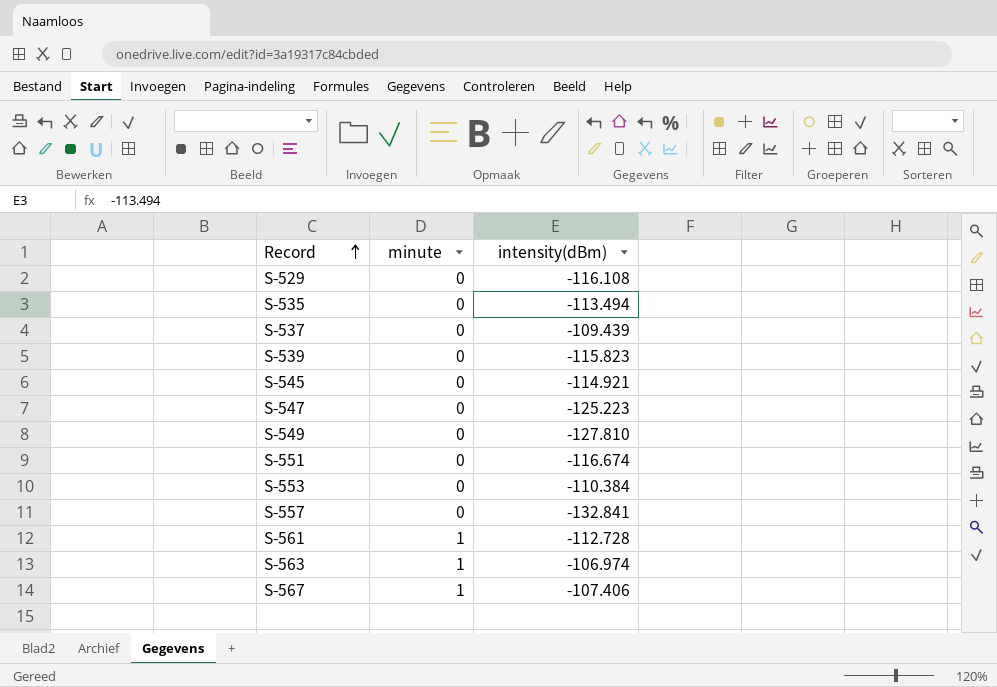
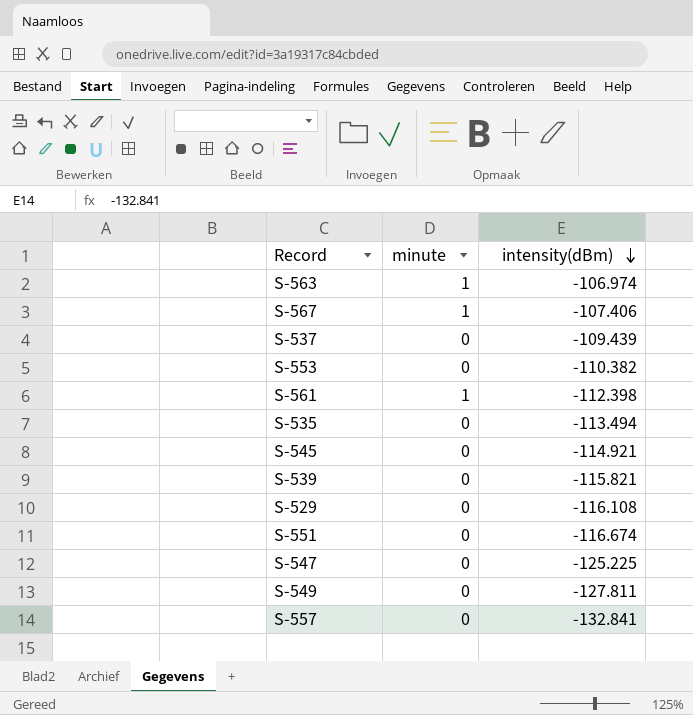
row order: Record ascending -> intensity(dBm) descending
S-553 | intensity(dBm): -110.384 -> -110.382
S-561 | intensity(dBm): -112.728 -> -112.398
S-539 | intensity(dBm): -115.823 -> -115.821
S-547 | intensity(dBm): -125.223 -> -125.225
S-549 | intensity(dBm): -127.810 -> -127.811

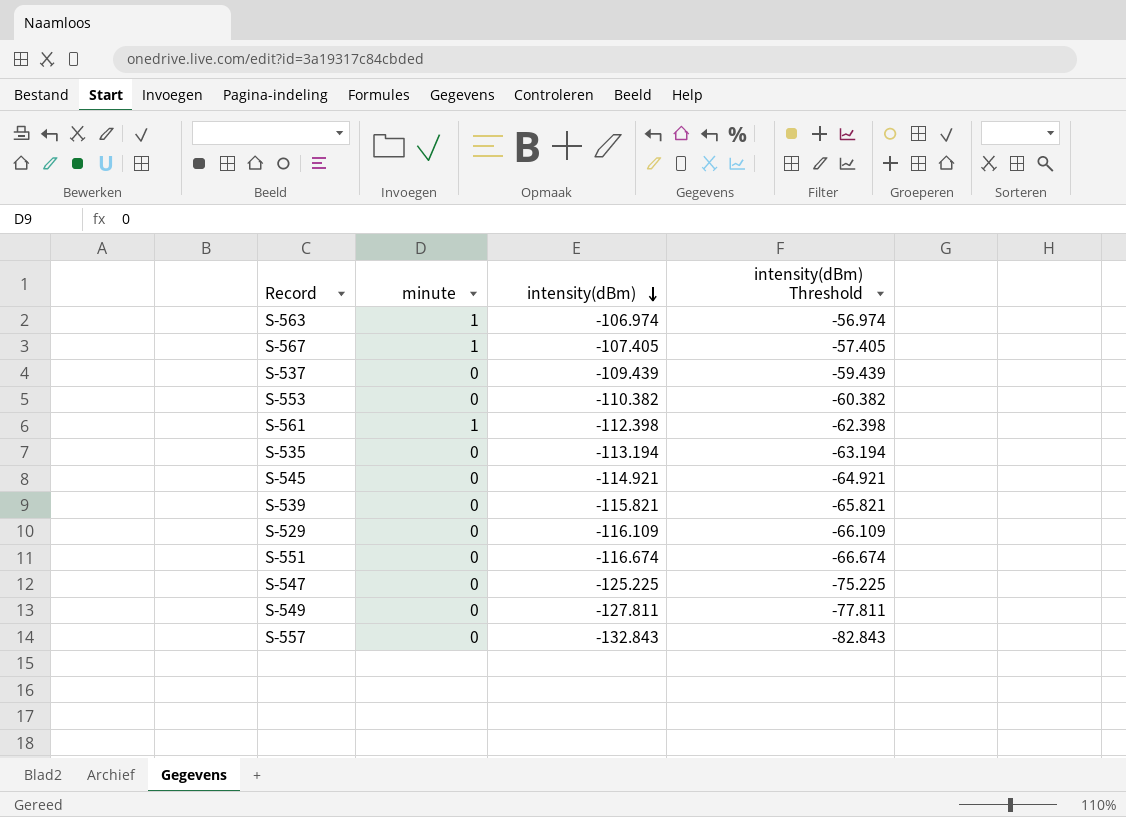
column intensity(dBm) Threshold | formula: none -> [intensity(dBm)] + 50
S-567 | intensity(dBm): -107.406 -> -107.405
S-535 | intensity(dBm): -113.494 -> -113.194
S-529 | intensity(dBm): -116.108 -> -116.109
S-557 | intensity(dBm): -132.841 -> -132.843

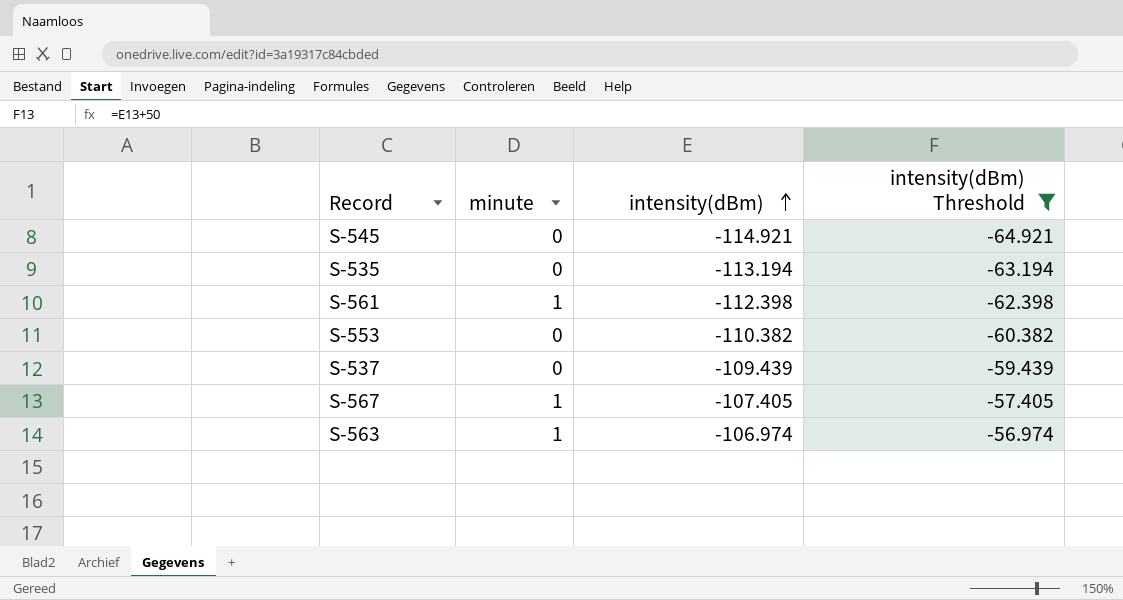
filter: none -> intensity(dBm) Threshold >= -64.921
row order: intensity(dBm) descending -> intensity(dBm) ascending

